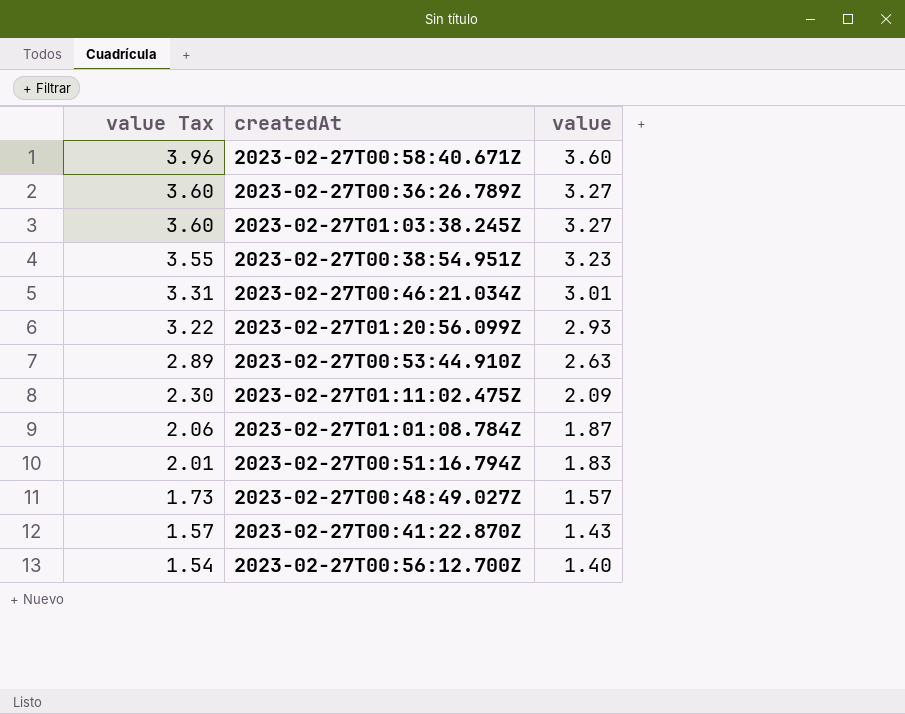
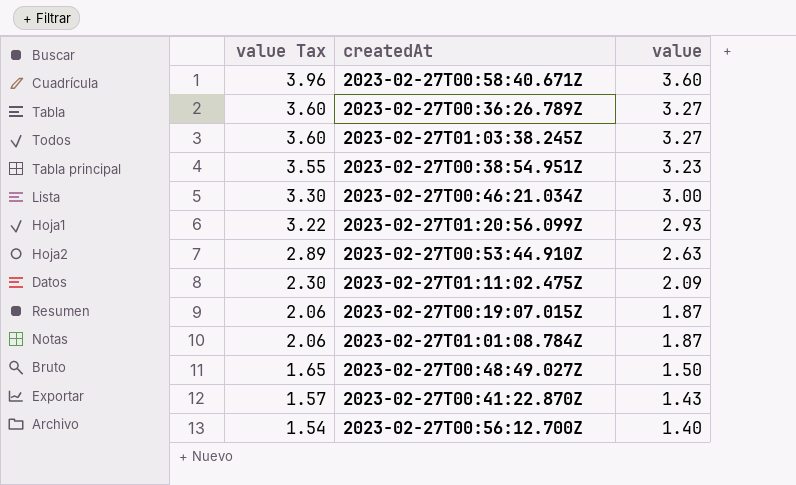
row 2023-02-27T00:51:16.794Z: 2.01 | 1.83 -> none
2023-02-27T00:46:21.034Z | value Tax: 3.31 -> 3.30
2023-02-27T00:46:21.034Z | value: 3.01 -> 3.00
row 2023-02-27T00:19:07.015Z: none -> 2.06 | 1.87
2023-02-27T00:48:49.027Z | value Tax: 1.73 -> 1.65
2023-02-27T00:48:49.027Z | value: 1.57 -> 1.50

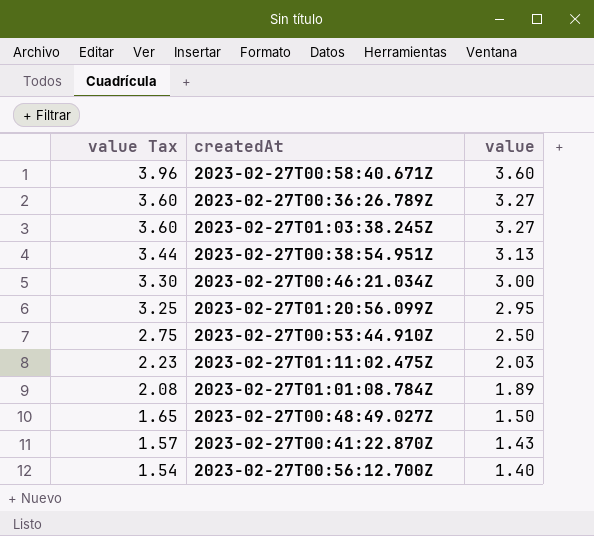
row 2023-02-27T00:19:07.015Z: 2.06 | 1.87 -> none
2023-02-27T00:38:54.951Z | value Tax: 3.55 -> 3.44
2023-02-27T00:38:54.951Z | value: 3.23 -> 3.13
2023-02-27T01:20:56.099Z | value Tax: 3.22 -> 3.25
2023-02-27T01:20:56.099Z | value: 2.93 -> 2.95
2023-02-27T00:53:44.910Z | value Tax: 2.89 -> 2.75
2023-02-27T00:53:44.910Z | value: 2.63 -> 2.50
2023-02-27T01:11:02.475Z | value Tax: 2.30 -> 2.23
2023-02-27T01:11:02.475Z | value: 2.09 -> 2.03
2023-02-27T01:01:08.784Z | value Tax: 2.06 -> 2.08
2023-02-27T01:01:08.784Z | value: 1.87 -> 1.89

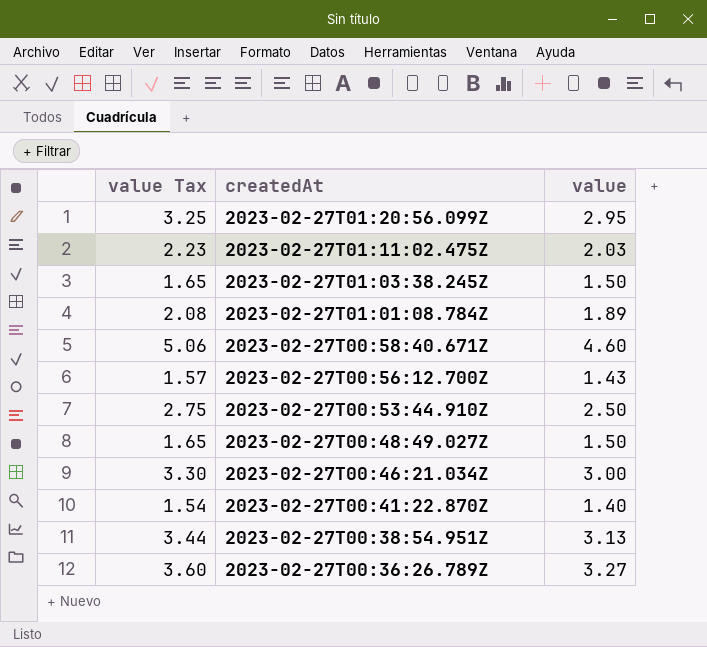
row order: value Tax descending -> createdAt descending
2023-02-27T01:03:38.245Z | value Tax: 3.60 -> 1.65
2023-02-27T01:03:38.245Z | value: 3.27 -> 1.50
2023-02-27T00:58:40.671Z | value Tax: 3.96 -> 5.06
2023-02-27T00:58:40.671Z | value: 3.60 -> 4.60
2023-02-27T00:56:12.700Z | value Tax: 1.54 -> 1.57
2023-02-27T00:56:12.700Z | value: 1.40 -> 1.43
2023-02-27T00:41:22.870Z | value Tax: 1.57 -> 1.54
2023-02-27T00:41:22.870Z | value: 1.43 -> 1.40

